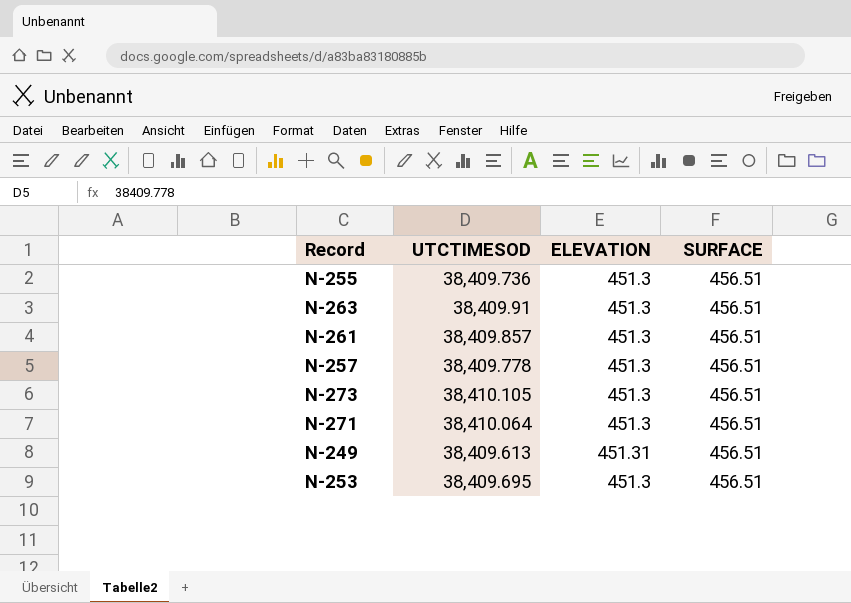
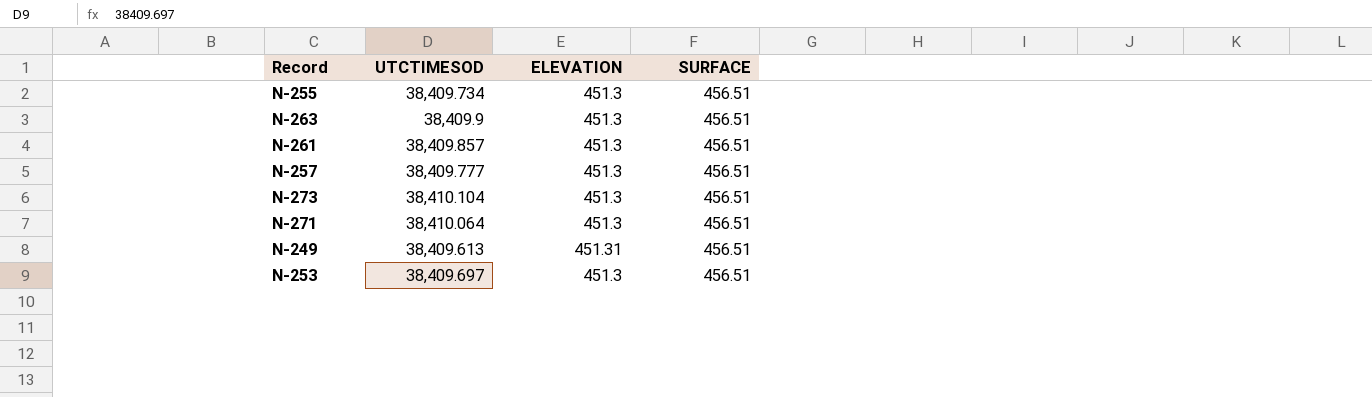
N-255 | UTCTIMESOD: 38,409.736 -> 38,409.734
N-263 | UTCTIMESOD: 38,409.91 -> 38,409.9
N-257 | UTCTIMESOD: 38,409.778 -> 38,409.777
N-273 | UTCTIMESOD: 38,410.105 -> 38,410.104
N-253 | UTCTIMESOD: 38,409.695 -> 38,409.697

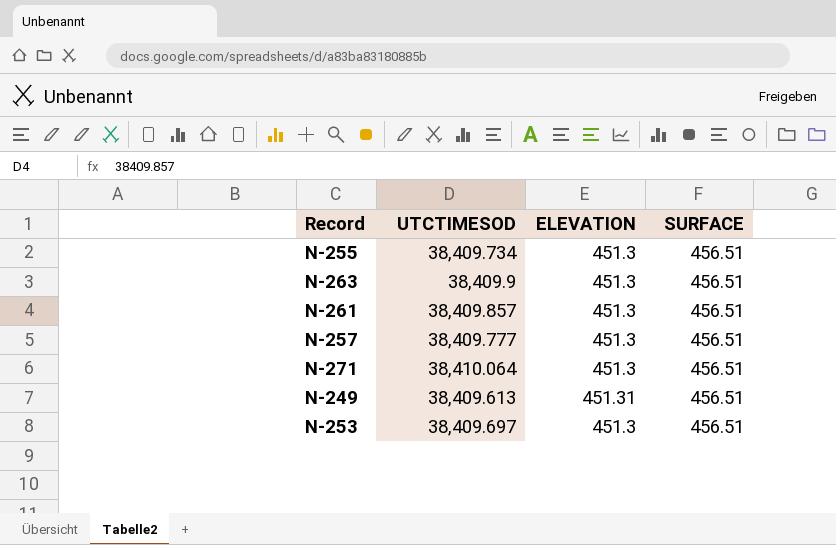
row N-273: 38,410.104 | 451.3 | 456.51 -> none

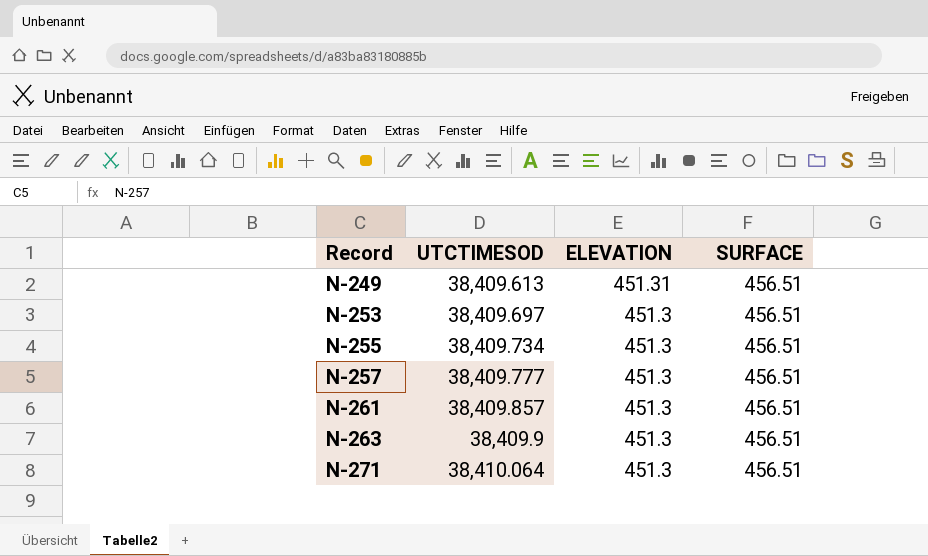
row order: none -> Record ascending

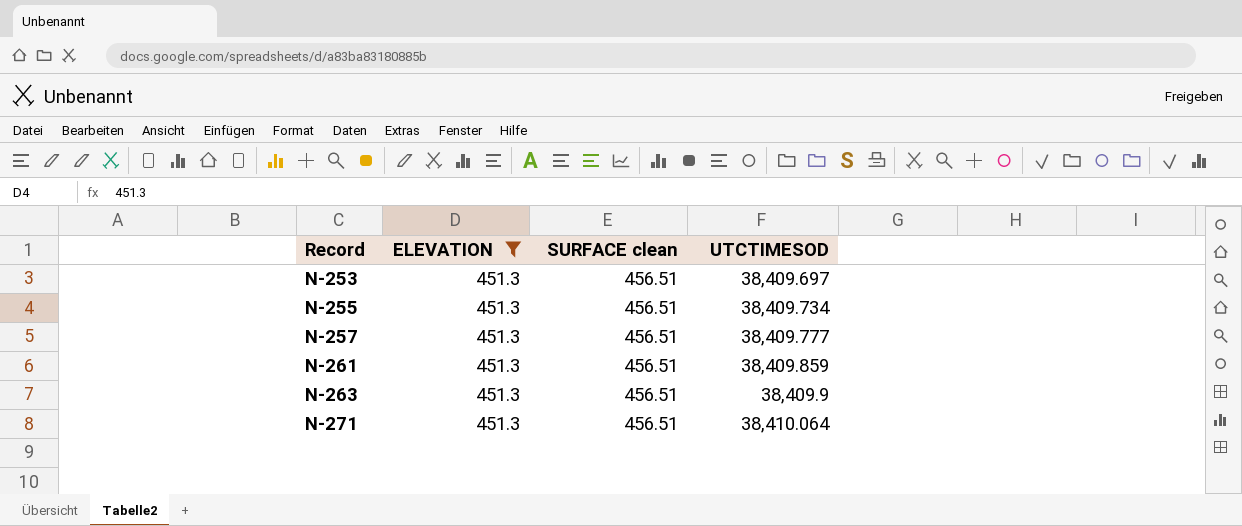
filter: none -> ELEVATION = 451.3
column name: SURFACE -> SURFACE clean
column UTCTIMESOD | position: 2 -> 4
N-261 | UTCTIMESOD: 38,409.857 -> 38,409.859

